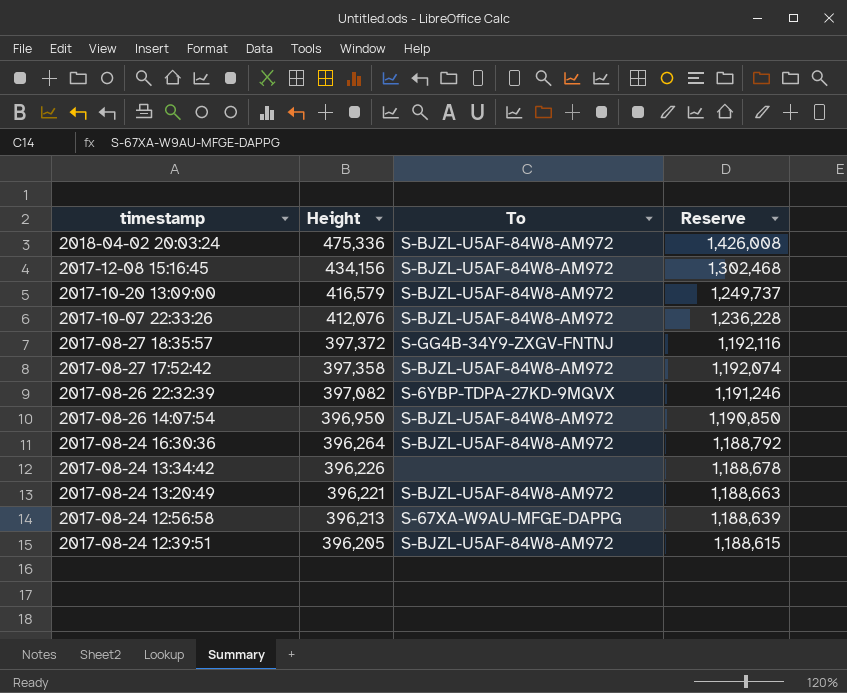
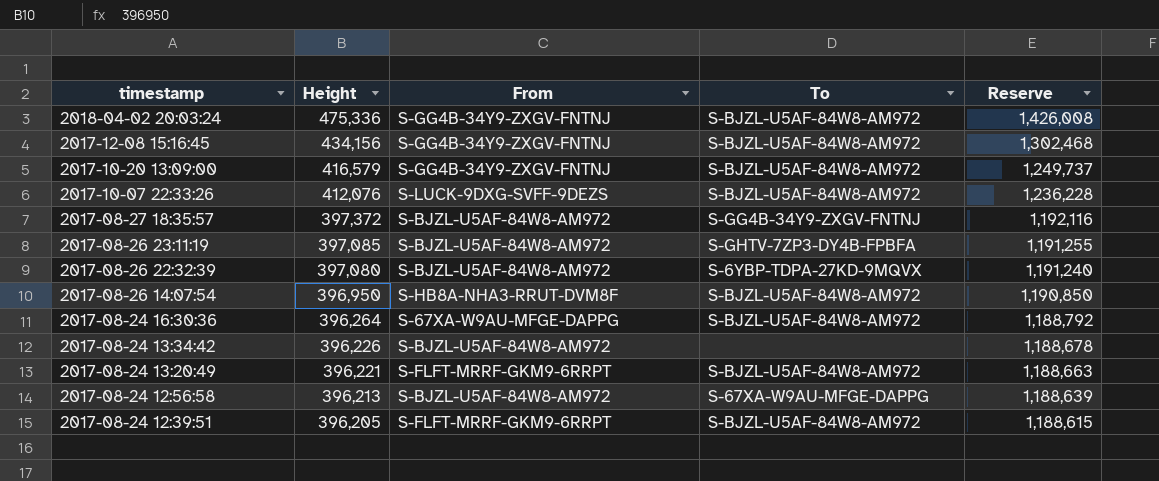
column From | position: none -> 3
row 2017-08-27 17:52:42: 397,358 | S-BJZL-U5AF-84W8-AM972 | 1,192,074 -> none
row 2017-08-26 23:11:19: none -> 397,085 | S-BJZL-U5AF-84W8-AM972 | S-GHTV-7ZP3-DY4B-FPBFA | 1,191,255
2017-08-26 22:32:39 | Height: 397,082 -> 397,080
2017-08-26 22:32:39 | Reserve: 1,191,246 -> 1,191,240

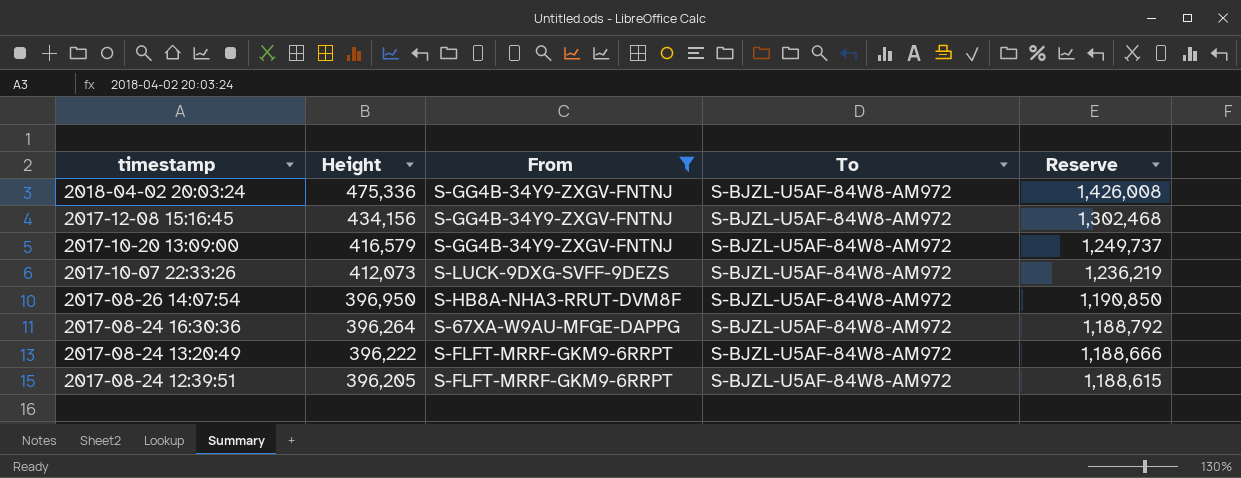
filter: none -> From != S-BJZL-U5AF-84W8-AM972
2017-10-07 22:33:26 | Height: 412,076 -> 412,073
2017-10-07 22:33:26 | Reserve: 1,236,228 -> 1,236,219
2017-08-24 13:20:49 | Height: 396,221 -> 396,222
2017-08-24 13:20:49 | Reserve: 1,188,663 -> 1,188,666

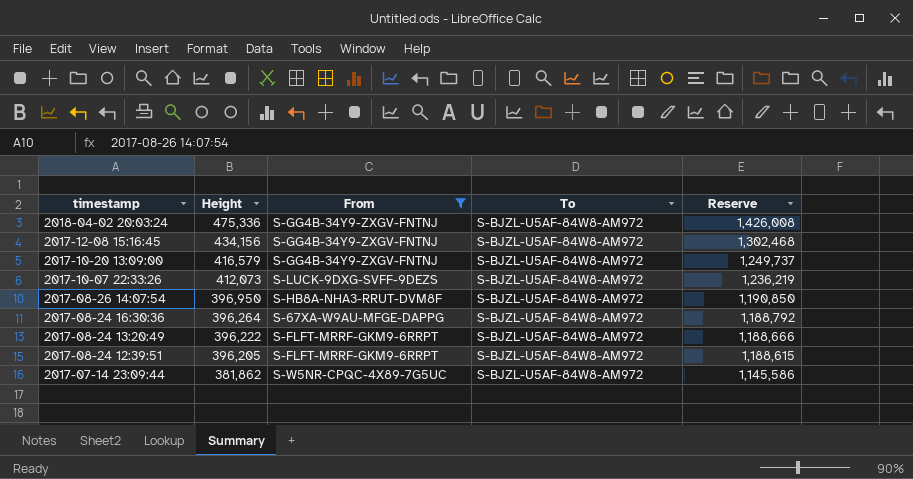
row 2017-07-14 23:09:44: none -> 381,862 | S-W5NR-CPQC-4X89-7G5UC | S-BJZL-U5AF-84W8-AM972 | 1,145,586

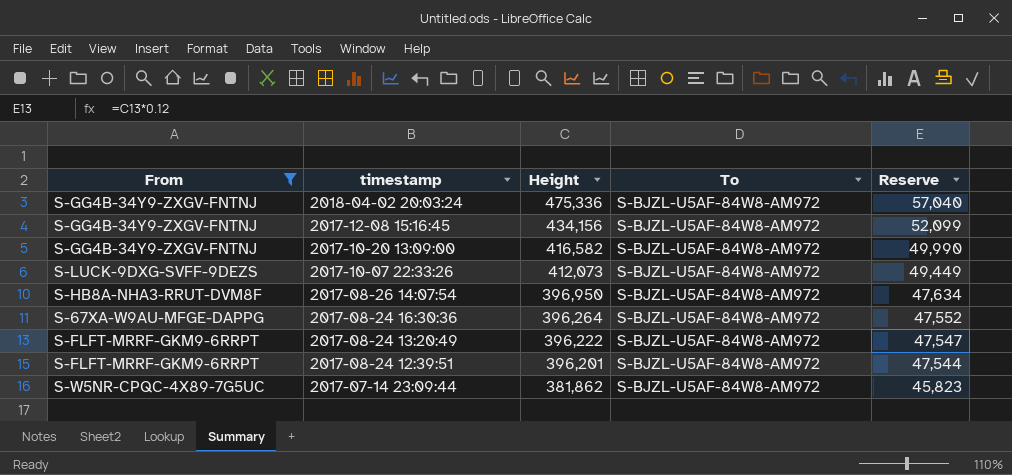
column From | position: 3 -> 1
column Reserve | formula: [Height] * 3 -> [Height] * 0.12
2017-10-20 13:09:00 | Height: 416,579 -> 416,582
2017-08-24 12:39:51 | Height: 396,205 -> 396,201

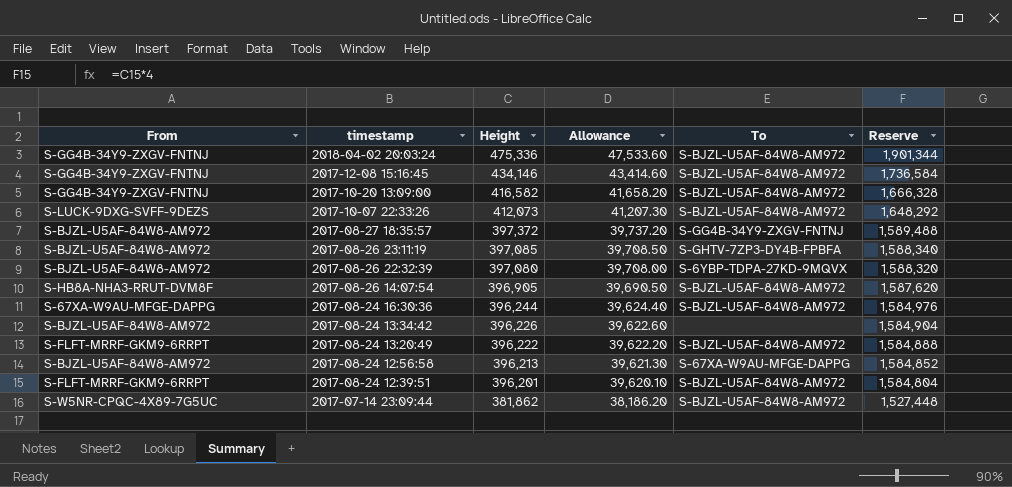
filter: From != S-BJZL-U5AF-84W8-AM972 -> none
column Allowance | formula: none -> [Height] * 0.1
column Reserve | formula: [Height] * 0.12 -> [Height] * 4
2017-12-08 15:16:45 | Height: 434,156 -> 434,146
2017-08-26 14:07:54 | Height: 396,950 -> 396,905
2017-08-24 16:30:36 | Height: 396,264 -> 396,244

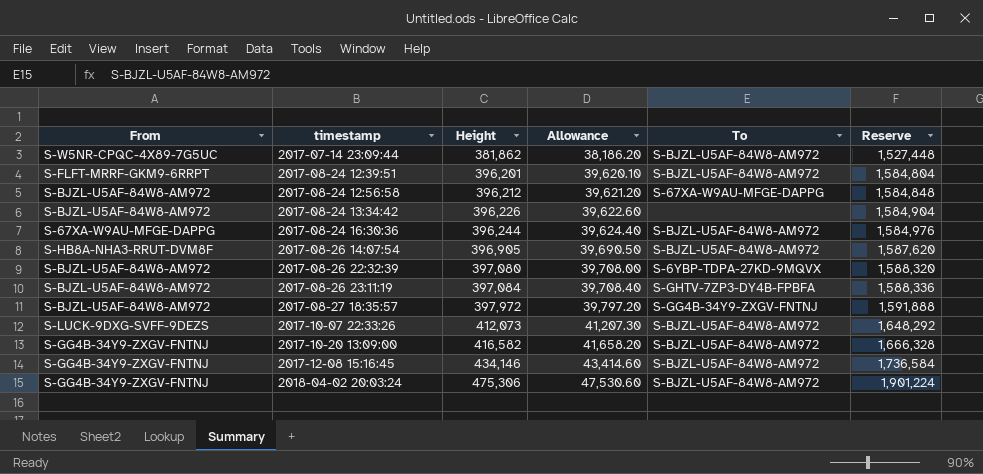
row order: timestamp descending -> timestamp ascending
row 2017-08-24 13:20:49: S-FLFT-MRRF-GKM9-6RRPT | 396,222 | 39,622.20 | S-BJZL-U5AF-84W8-AM972 | 1,584,888 -> none
2017-08-24 12:56:58 | Height: 396,213 -> 396,212
2017-08-24 12:56:58 | Allowance: 39,621.30 -> 39,621.20
2017-08-24 12:56:58 | Reserve: 1,584,852 -> 1,584,848
2017-08-26 23:11:19 | Height: 397,085 -> 397,084
2017-08-26 23:11:19 | Allowance: 39,708.50 -> 39,708.40
2017-08-26 23:11:19 | Reserve: 1,588,340 -> 1,588,336
2017-08-27 18:35:57 | Height: 397,372 -> 397,972
2017-08-27 18:35:57 | Allowance: 39,737.20 -> 39,797.20
2017-08-27 18:35:57 | Reserve: 1,589,488 -> 1,591,888
2018-04-02 20:03:24 | Height: 475,336 -> 475,306
2018-04-02 20:03:24 | Allowance: 47,533.60 -> 47,530.60
2018-04-02 20:03:24 | Reserve: 1,901,344 -> 1,901,224

